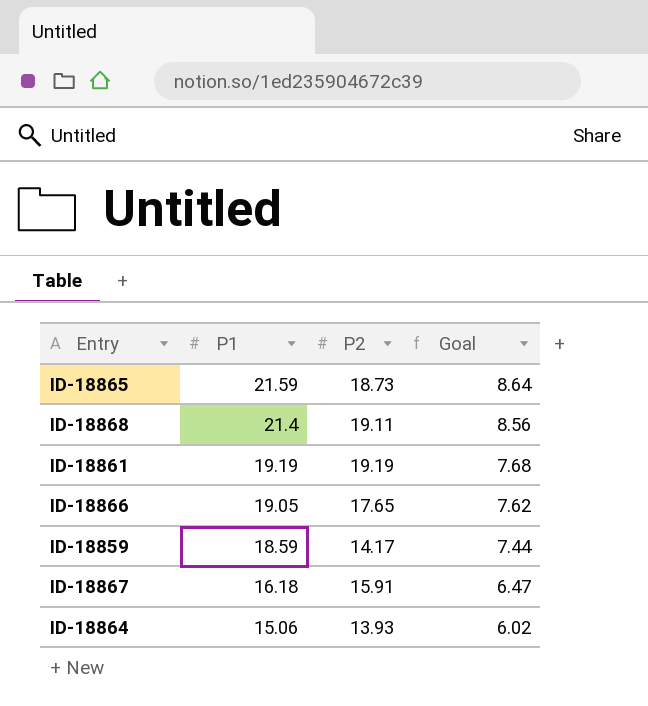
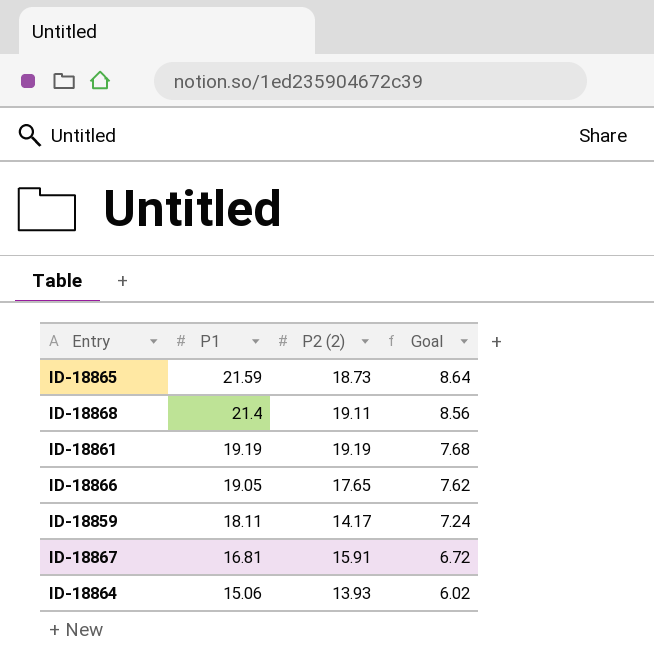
column name: P2 -> P2 (2)
ID-18859 | P1: 18.59 -> 18.11
ID-18859 | Goal: 7.44 -> 7.24
ID-18867 | P1: 16.18 -> 16.81
ID-18867 | Goal: 6.47 -> 6.72

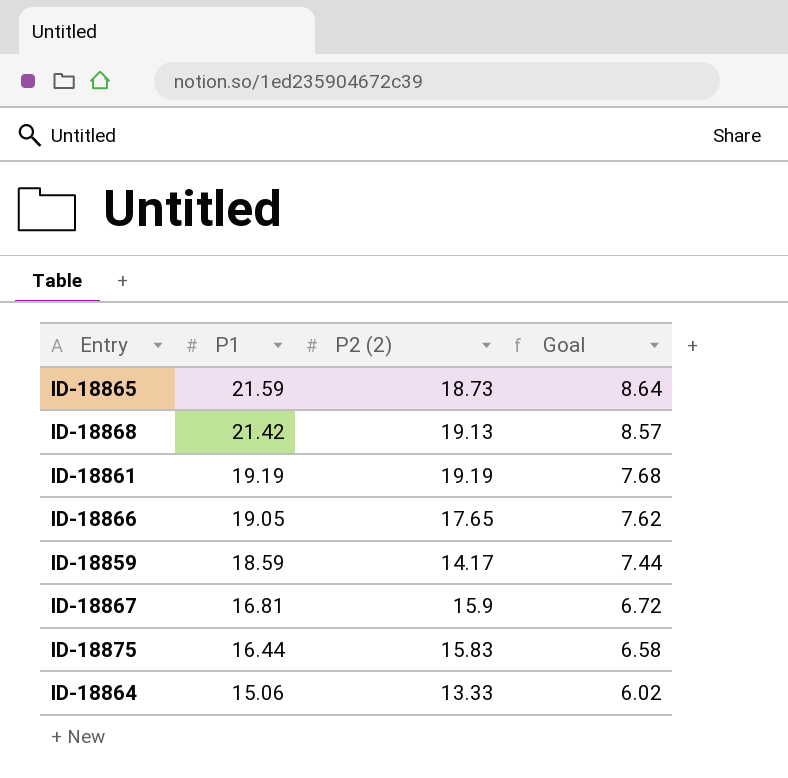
ID-18868 | P1: 21.4 -> 21.42
ID-18868 | P2 (2): 19.11 -> 19.13
ID-18868 | Goal: 8.56 -> 8.57
ID-18859 | P1: 18.11 -> 18.59
ID-18859 | Goal: 7.24 -> 7.44
ID-18867 | P2 (2): 15.91 -> 15.9
row ID-18875: none -> 16.44 | 15.83 | 6.58
ID-18864 | P2 (2): 13.93 -> 13.33

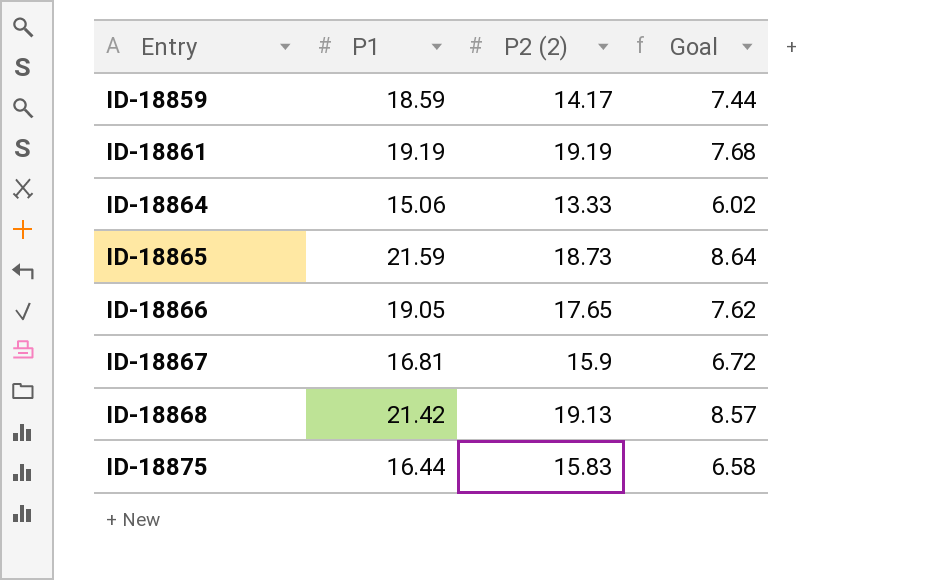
row order: P1 descending -> Entry ascending

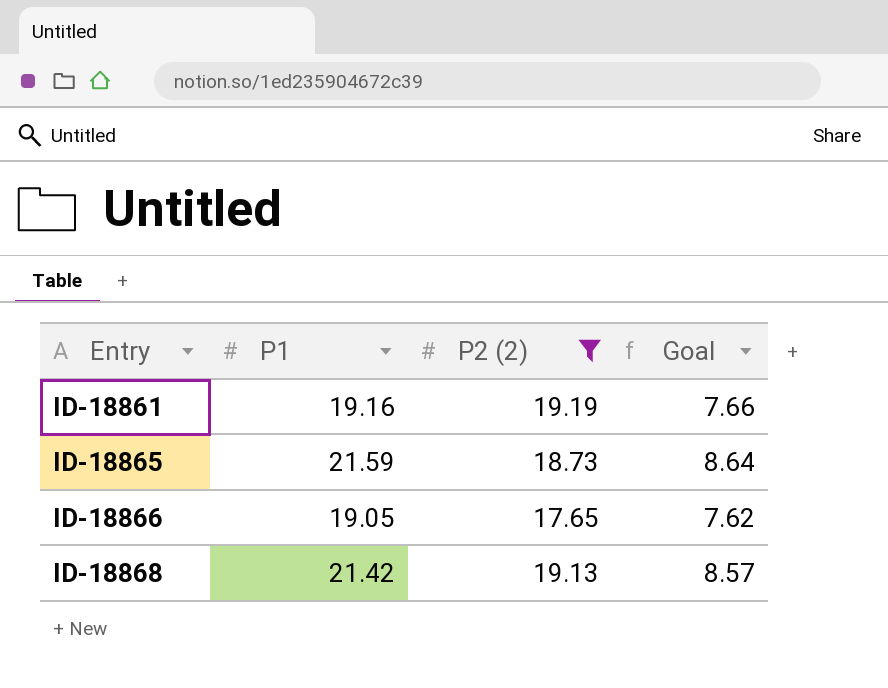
filter: none -> P2 (2) >= 17.65
ID-18861 | P1: 19.19 -> 19.16
ID-18861 | Goal: 7.68 -> 7.66

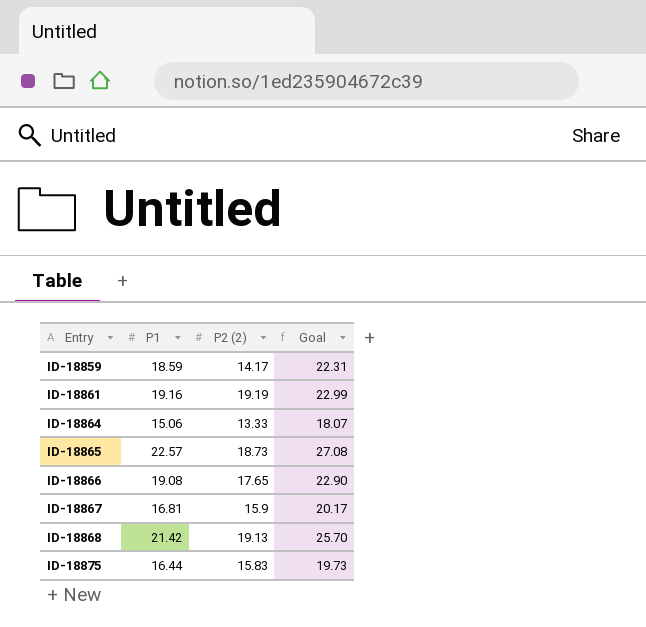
filter: P2 (2) >= 17.65 -> none
column Goal | formula: [P1] * 0.4 -> [P1] * 1.2
ID-18865 | P1: 21.59 -> 22.57
ID-18866 | P1: 19.05 -> 19.08

